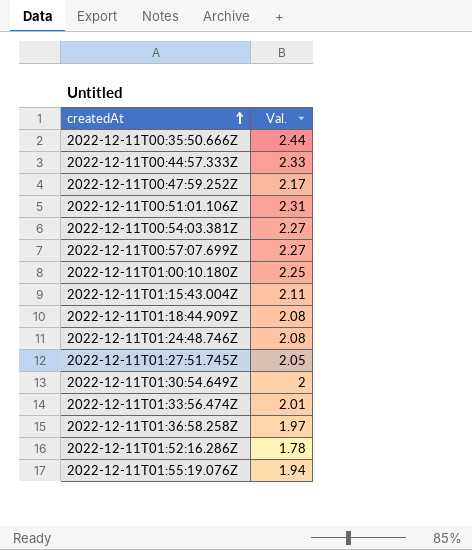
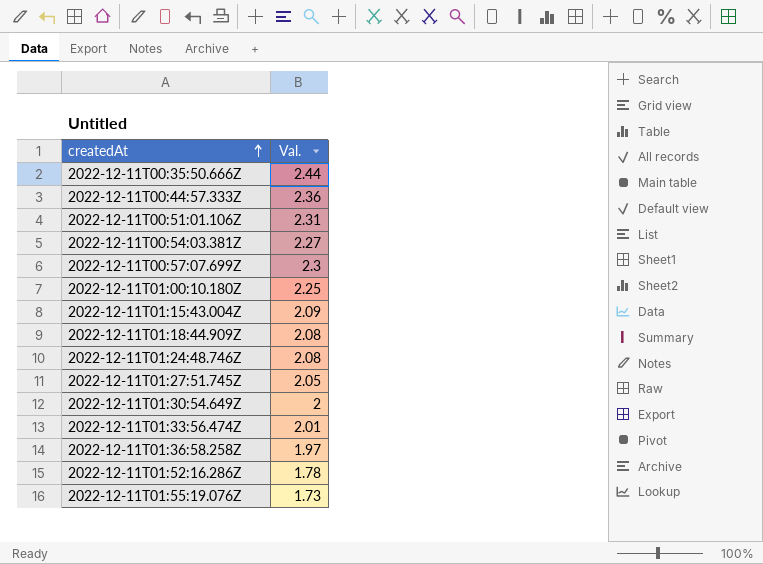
row 2022-12-11T00:47:59.252Z: 2.17 -> none
2022-12-11T00:44:57.333Z | Val.: 2.33 -> 2.36
2022-12-11T00:57:07.699Z | Val.: 2.27 -> 2.3
2022-12-11T01:15:43.004Z | Val.: 2.11 -> 2.09
2022-12-11T01:55:19.076Z | Val.: 1.94 -> 1.73

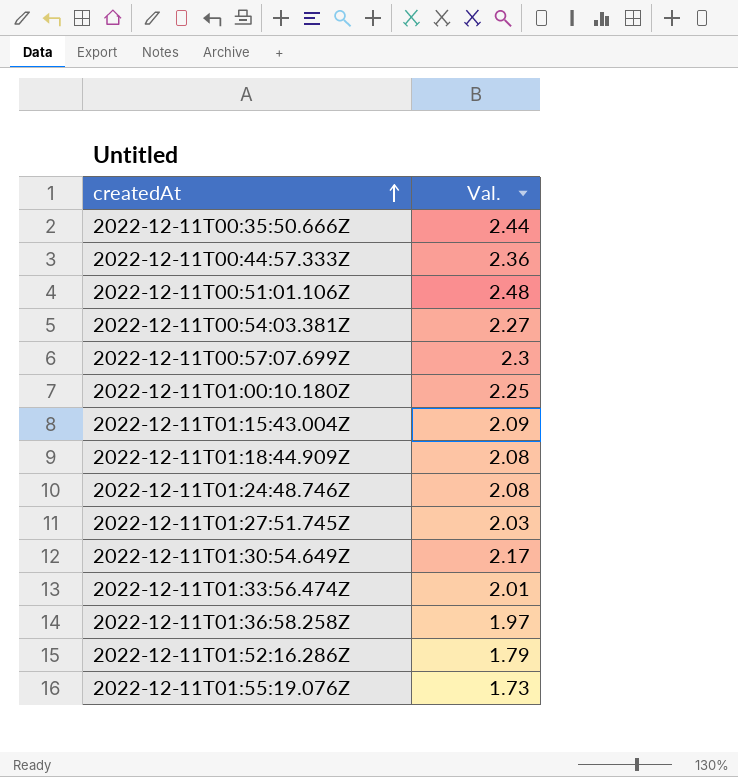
2022-12-11T00:51:01.106Z | Val.: 2.31 -> 2.48
2022-12-11T01:27:51.745Z | Val.: 2.05 -> 2.03
2022-12-11T01:30:54.649Z | Val.: 2 -> 2.17
2022-12-11T01:52:16.286Z | Val.: 1.78 -> 1.79

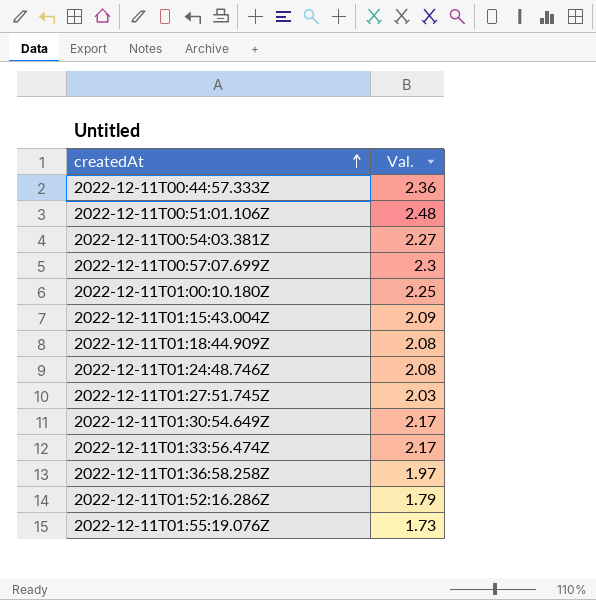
row 2022-12-11T00:35:50.666Z: 2.44 -> none
2022-12-11T01:33:56.474Z | Val.: 2.01 -> 2.17

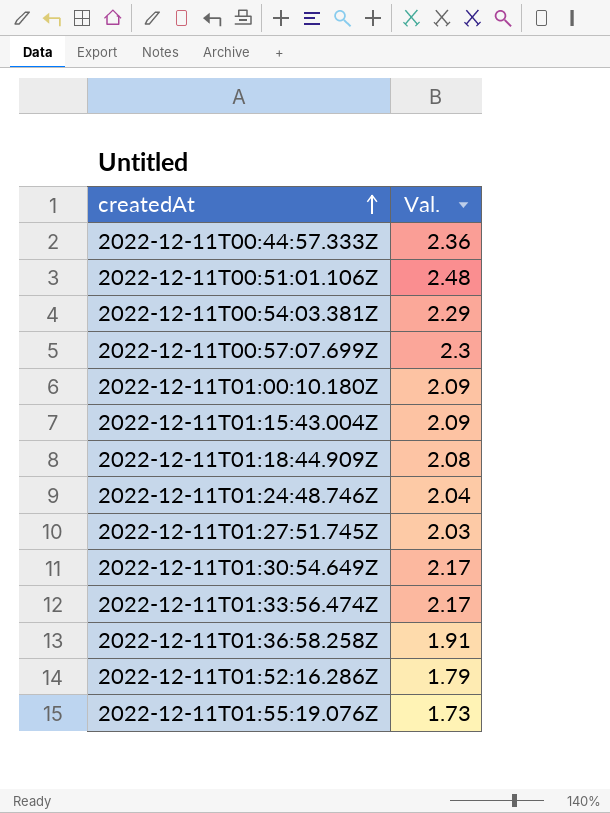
2022-12-11T00:54:03.381Z | Val.: 2.27 -> 2.29
2022-12-11T01:00:10.180Z | Val.: 2.25 -> 2.09
2022-12-11T01:24:48.746Z | Val.: 2.08 -> 2.04
2022-12-11T01:36:58.258Z | Val.: 1.97 -> 1.91

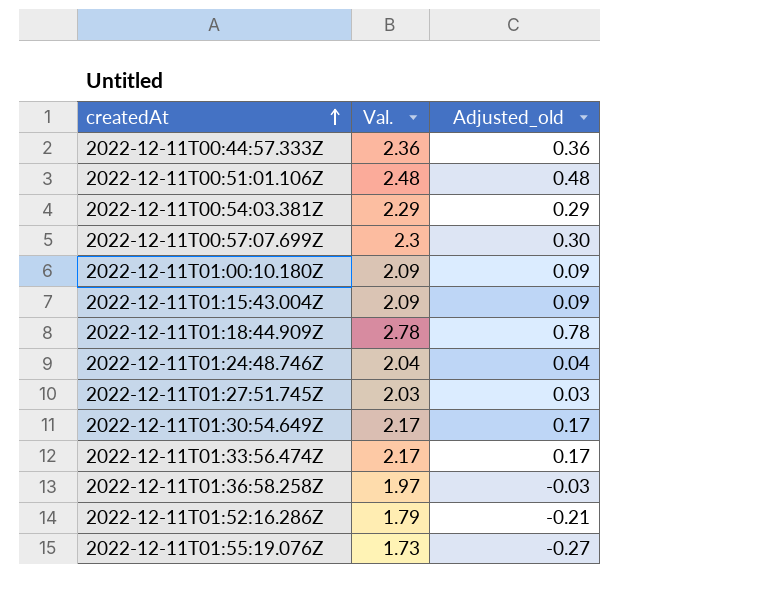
column Adjusted_old | formula: none -> [Val.] - 2
2022-12-11T01:18:44.909Z | Val.: 2.08 -> 2.78
2022-12-11T01:36:58.258Z | Val.: 1.91 -> 1.97

